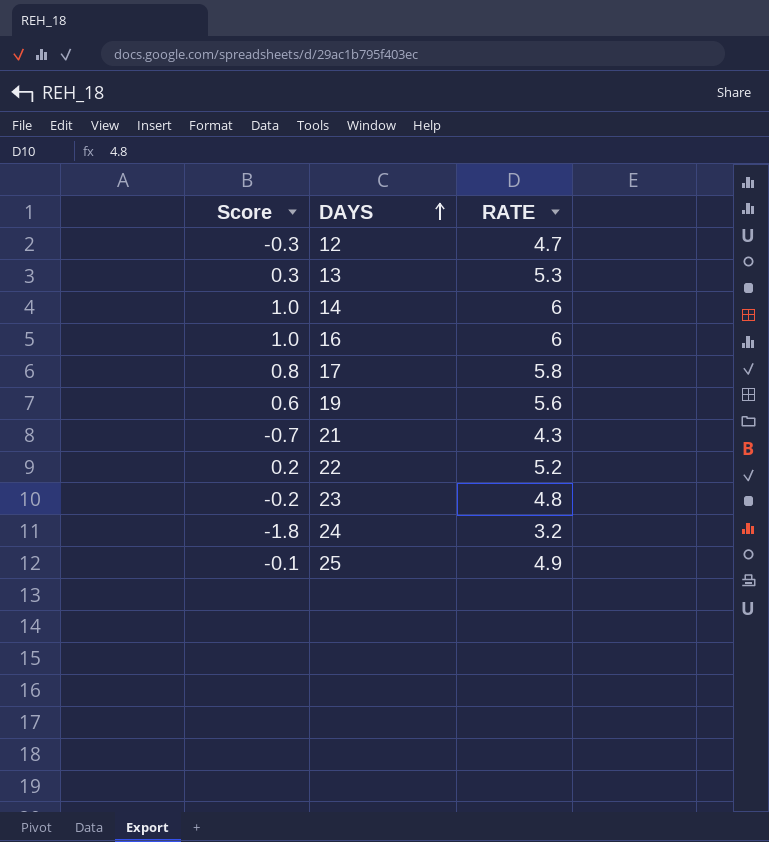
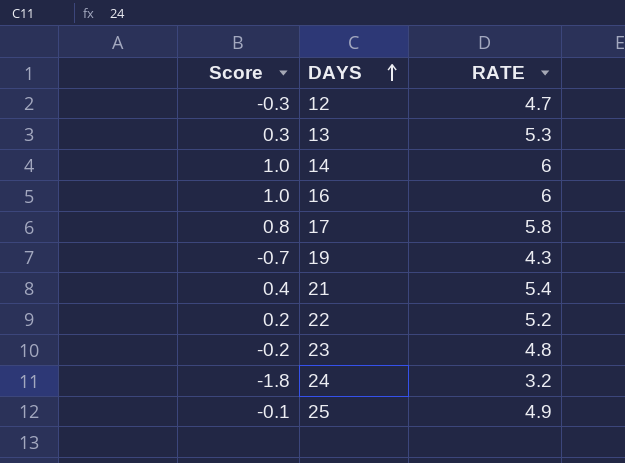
19 | Score: 0.6 -> -0.7
19 | RATE: 5.6 -> 4.3
21 | Score: -0.7 -> 0.4
21 | RATE: 4.3 -> 5.4

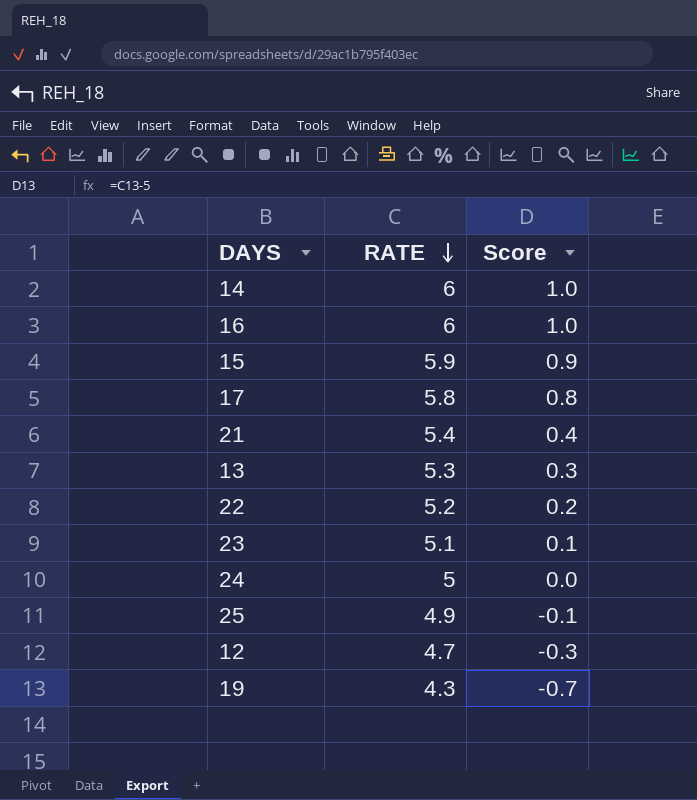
row order: DAYS ascending -> RATE descending
column Score | position: 1 -> 3
row 15: none -> 5.9 | 0.9
23 | RATE: 4.8 -> 5.1
23 | Score: -0.2 -> 0.1
24 | RATE: 3.2 -> 5
24 | Score: -1.8 -> 0.0

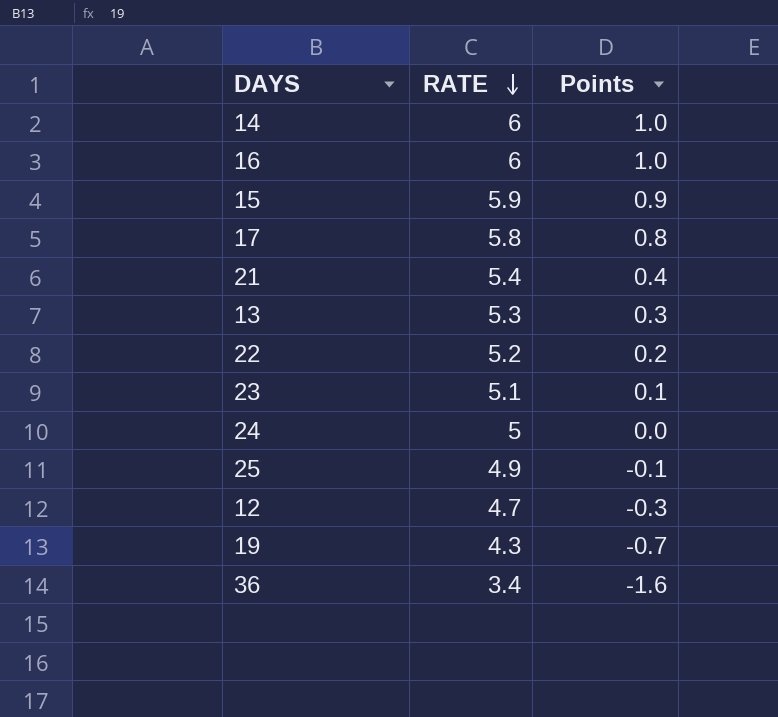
column name: Score -> Points
row 36: none -> 3.4 | -1.6

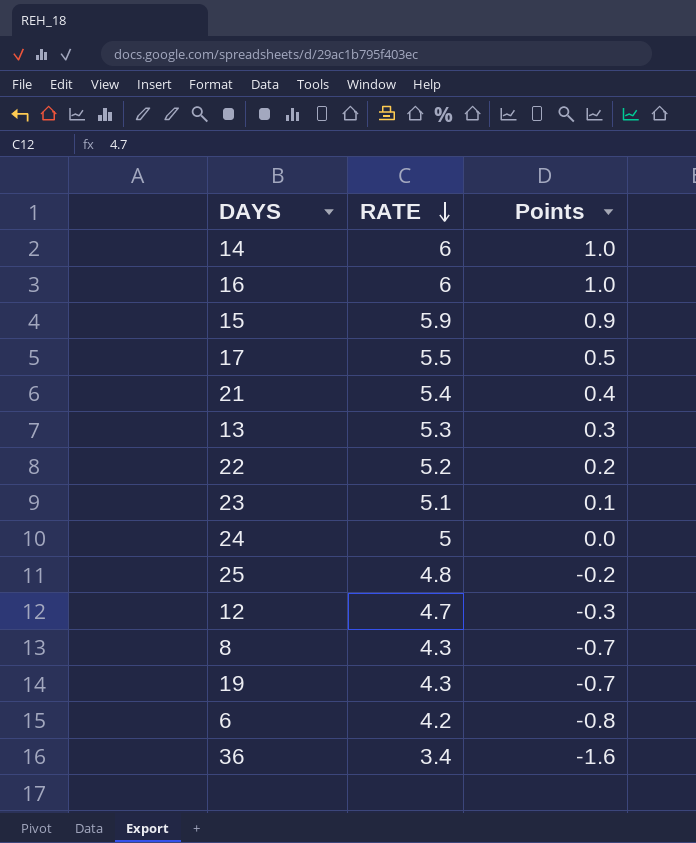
17 | RATE: 5.8 -> 5.5
17 | Points: 0.8 -> 0.5
25 | RATE: 4.9 -> 4.8
25 | Points: -0.1 -> -0.2
row 8: none -> 4.3 | -0.7
row 6: none -> 4.2 | -0.8

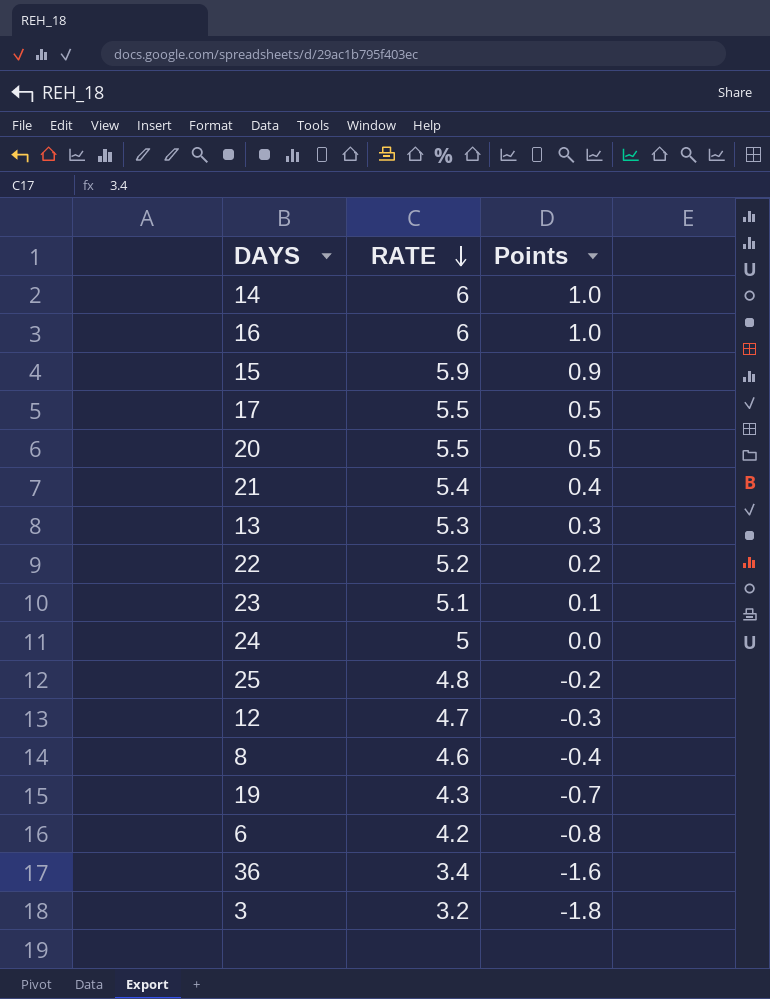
row 20: none -> 5.5 | 0.5
8 | RATE: 4.3 -> 4.6
8 | Points: -0.7 -> -0.4
row 3: none -> 3.2 | -1.8

